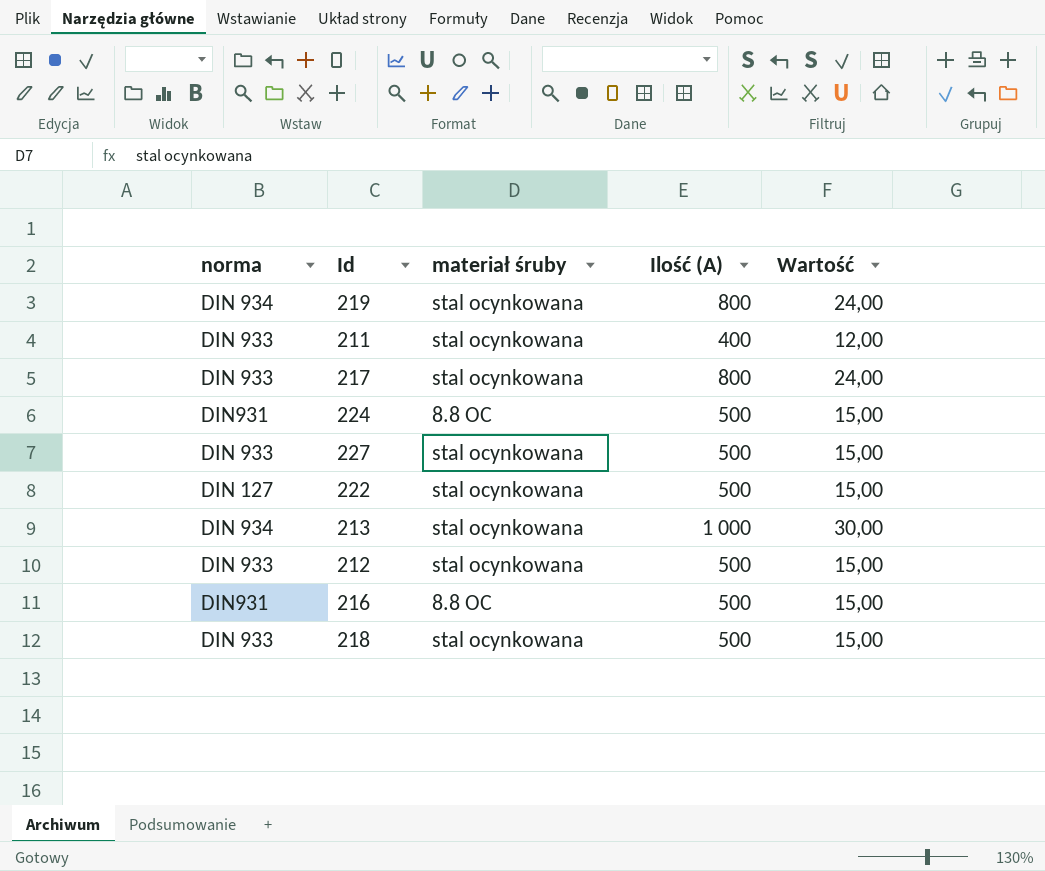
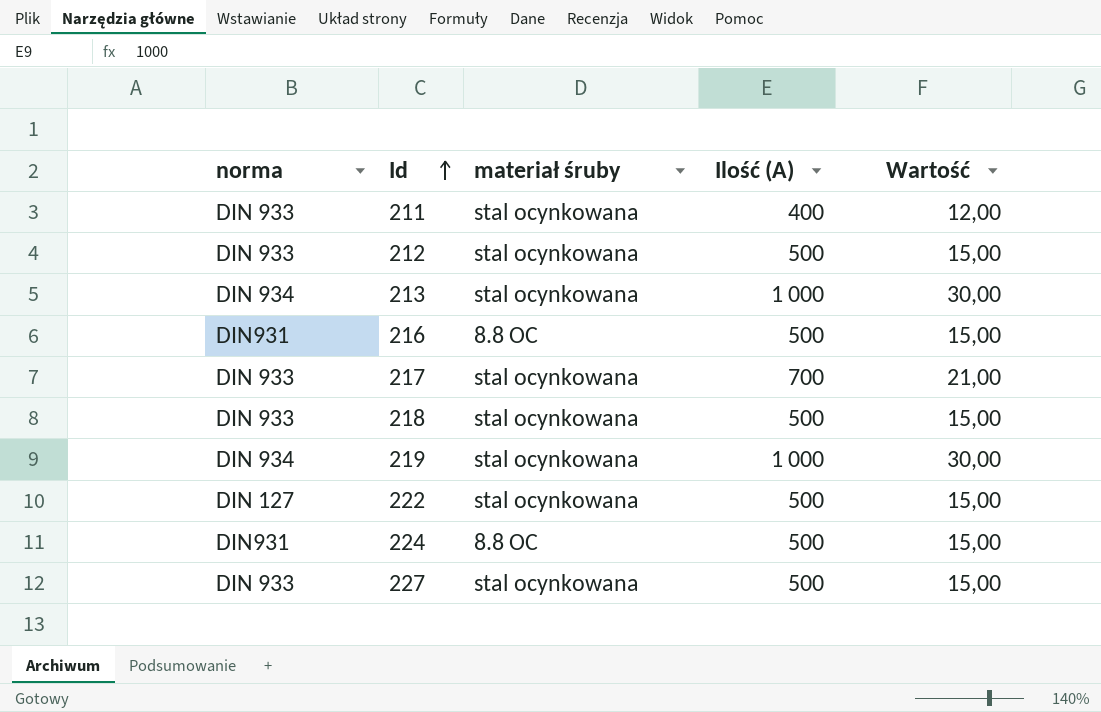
row order: none -> Id ascending
217 | Ilość (A): 800 -> 700
217 | Wartość: 24,00 -> 21,00
219 | Ilość (A): 800 -> 1 000
219 | Wartość: 24,00 -> 30,00

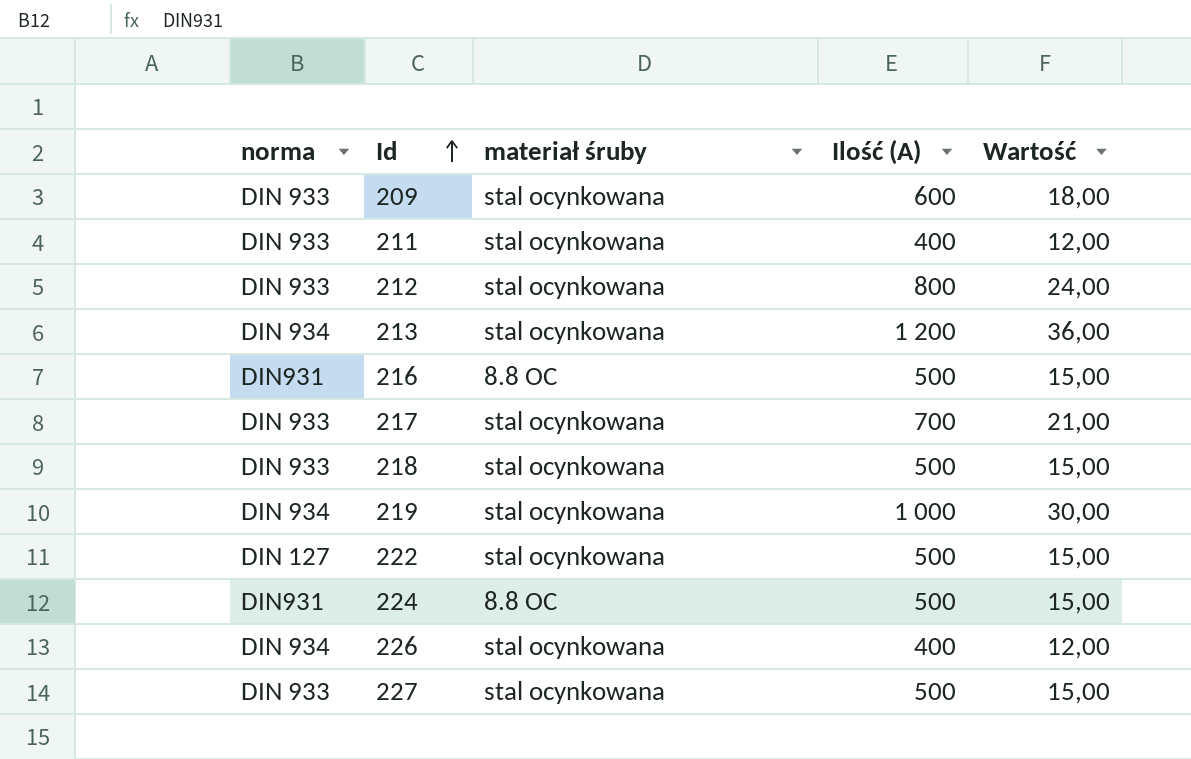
row 209: none -> DIN 933 | stal ocynkowana | 600 | 18,00
212 | Ilość (A): 500 -> 800
212 | Wartość: 15,00 -> 24,00
213 | Ilość (A): 1 000 -> 1 200
213 | Wartość: 30,00 -> 36,00
row 226: none -> DIN 934 | stal ocynkowana | 400 | 12,00

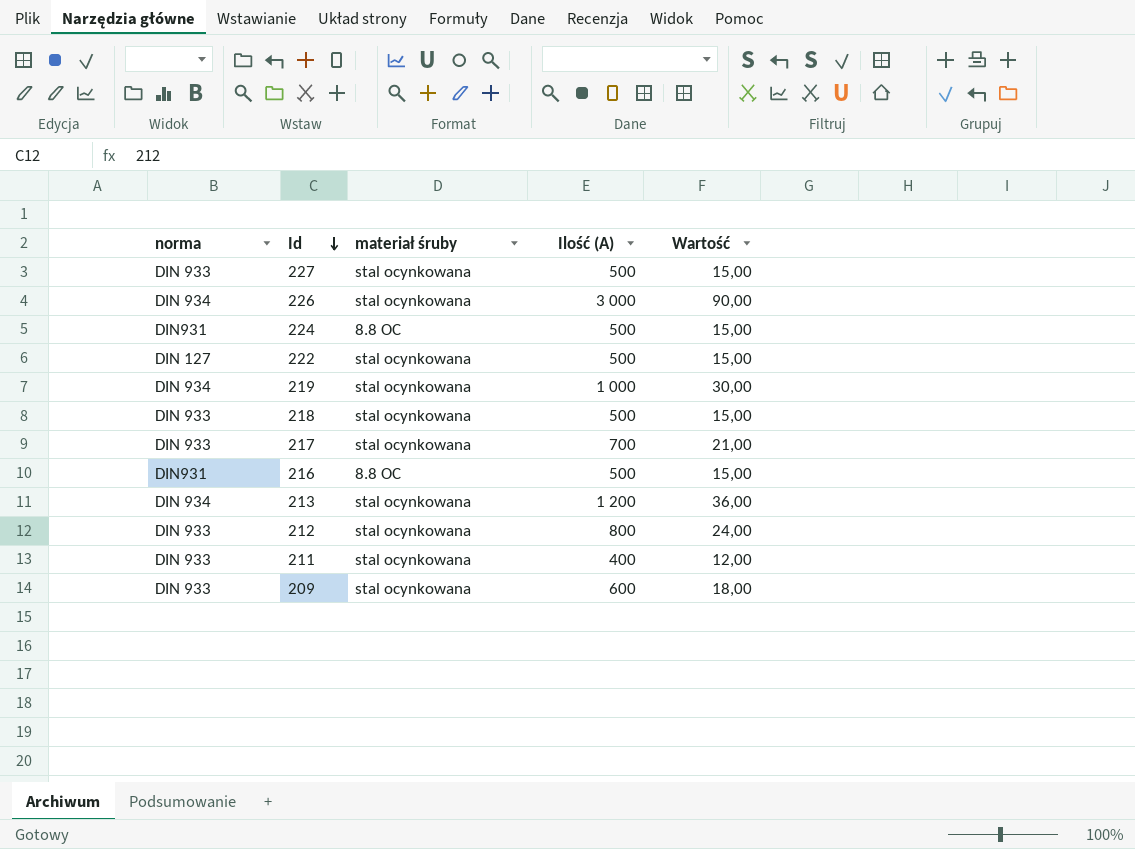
row order: Id ascending -> Id descending
226 | Ilość (A): 400 -> 3 000
226 | Wartość: 12,00 -> 90,00

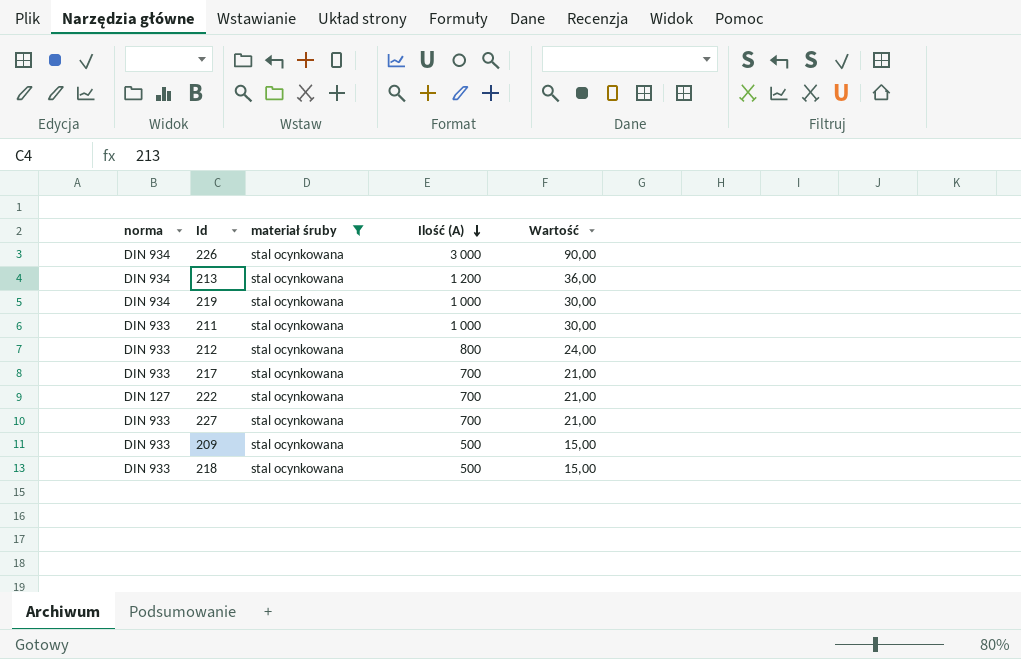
filter: none -> materiał śruby = stal ocynkowana
row order: Id descending -> Ilość (A) descending
211 | Ilość (A): 400 -> 1 000
211 | Wartość: 12,00 -> 30,00
222 | Ilość (A): 500 -> 700
222 | Wartość: 15,00 -> 21,00
227 | Ilość (A): 500 -> 700
227 | Wartość: 15,00 -> 21,00
209 | Ilość (A): 600 -> 500
209 | Wartość: 18,00 -> 15,00

